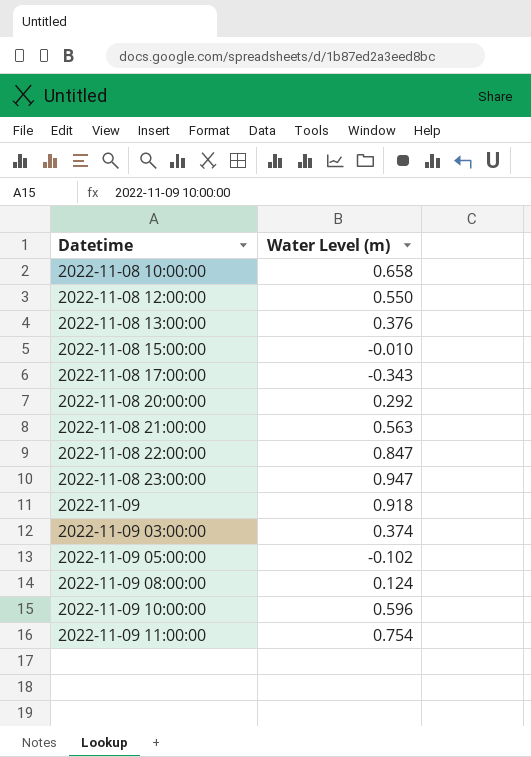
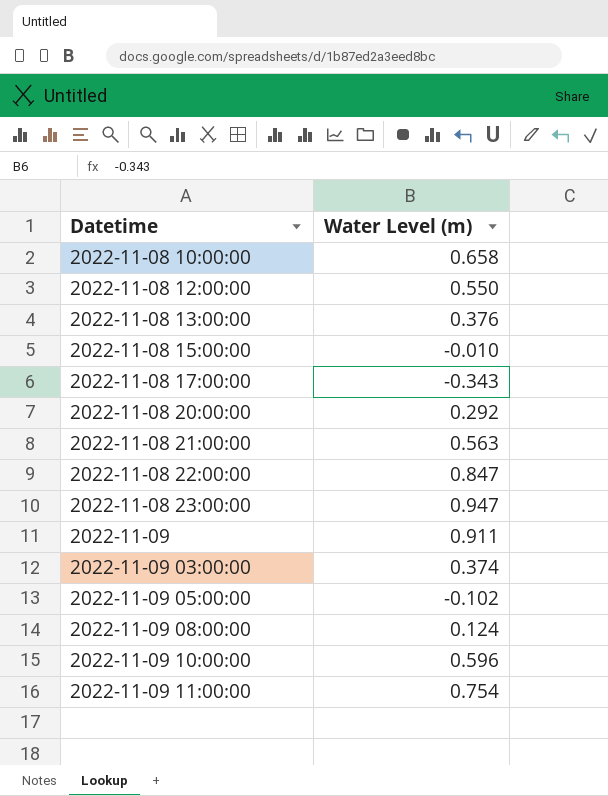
2022-11-09 | Water Level (m): 0.918 -> 0.911

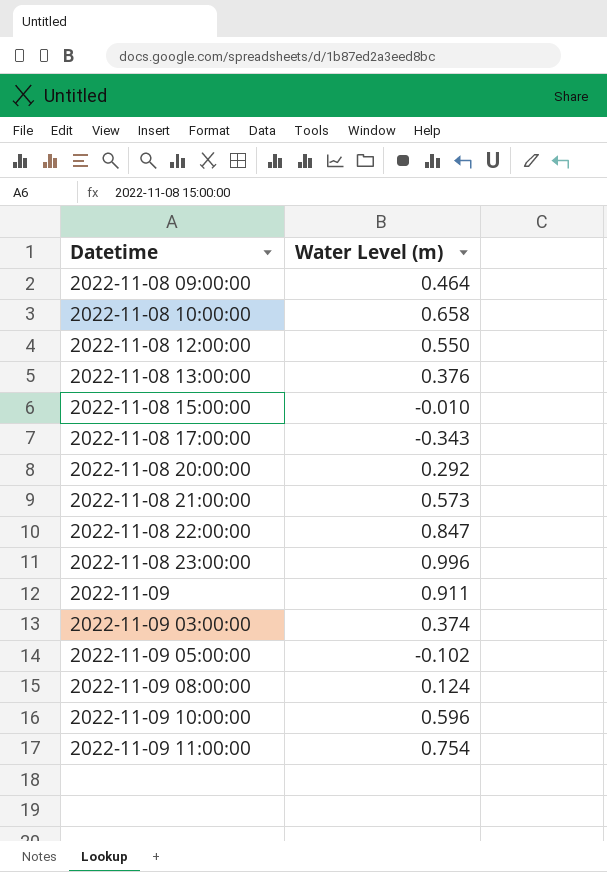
row 2022-11-08 09:00:00: none -> 0.464
2022-11-08 21:00:00 | Water Level (m): 0.563 -> 0.573
2022-11-08 23:00:00 | Water Level (m): 0.947 -> 0.996

